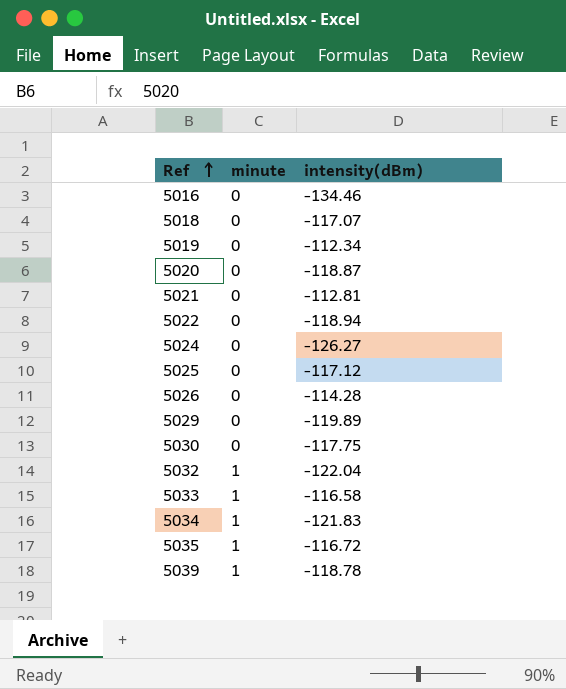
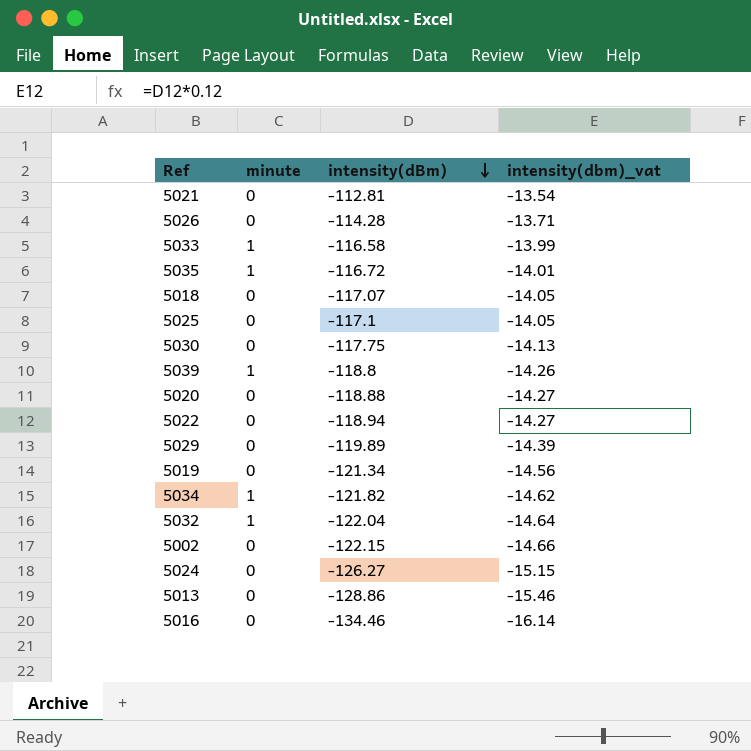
row order: Ref ascending -> intensity(dBm) descending
column intensity(dbm)_vat | formula: none -> [intensity(dBm)] * 0.12
5025 | intensity(dBm): -117.12 -> -117.1
5039 | intensity(dBm): -118.78 -> -118.8
5020 | intensity(dBm): -118.87 -> -118.88
5019 | intensity(dBm): -112.34 -> -121.34
5034 | intensity(dBm): -121.83 -> -121.82
row 5002: none -> 0 | -122.15 | -14.66
row 5013: none -> 0 | -128.86 | -15.46

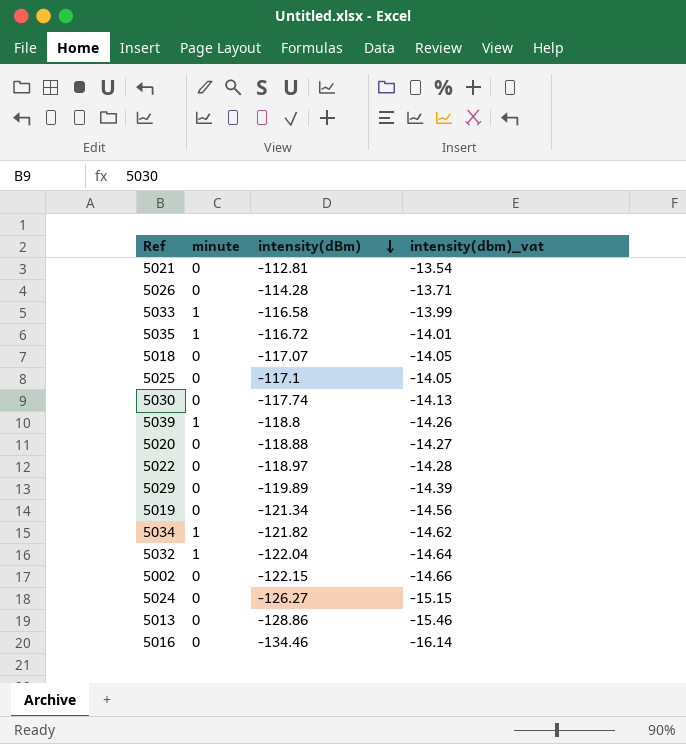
5030 | intensity(dBm): -117.75 -> -117.74
5022 | intensity(dBm): -118.94 -> -118.97
5022 | intensity(dbm)_vat: -14.27 -> -14.28

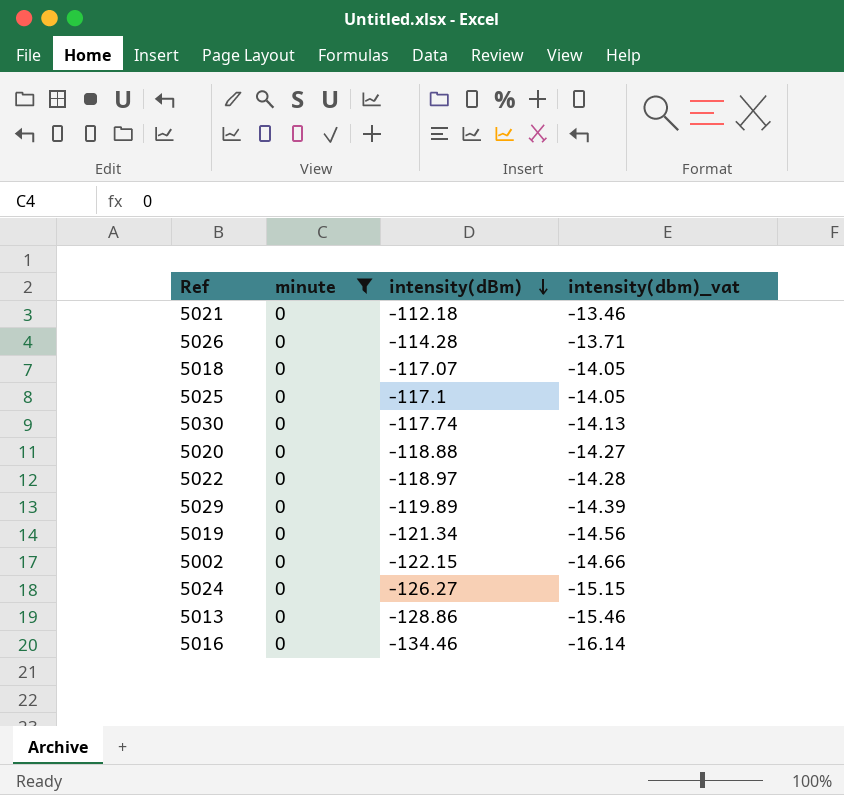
filter: none -> minute = 0
5021 | intensity(dBm): -112.81 -> -112.18
5021 | intensity(dbm)_vat: -13.54 -> -13.46

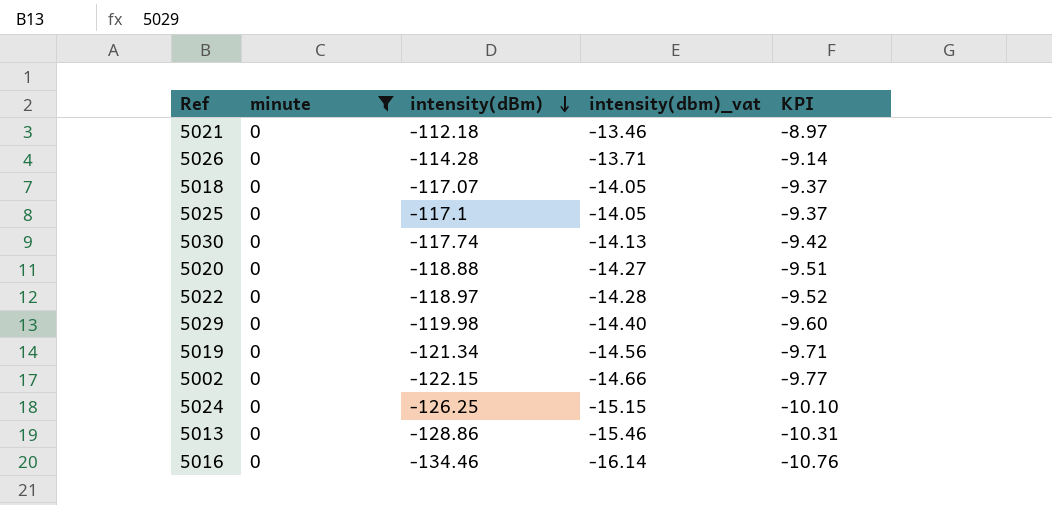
column KPI | formula: none -> [intensity(dBm)] * 0.08
5029 | intensity(dBm): -119.89 -> -119.98
5029 | intensity(dbm)_vat: -14.39 -> -14.40
5024 | intensity(dBm): -126.27 -> -126.25

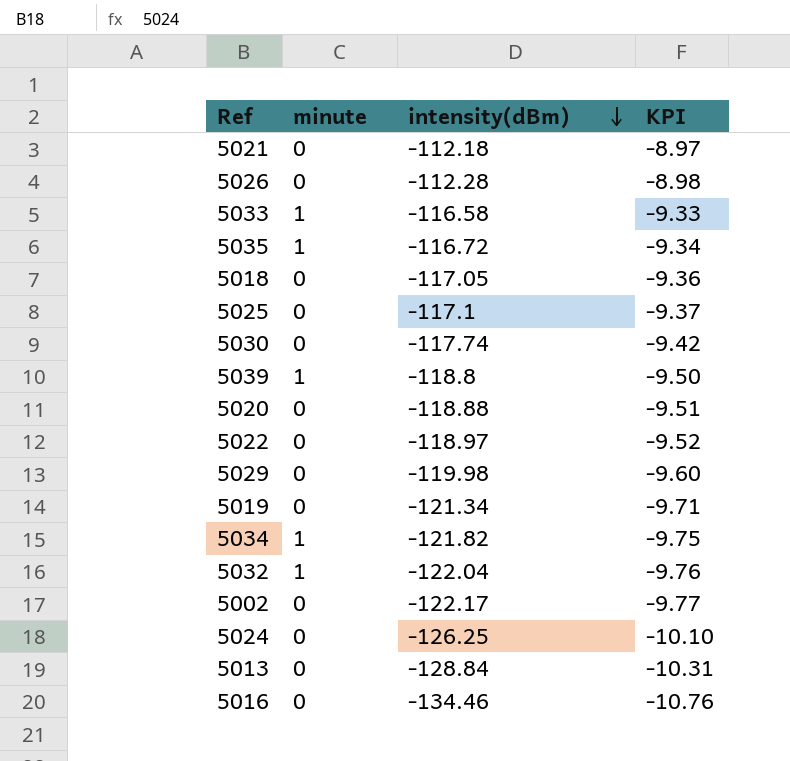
filter: minute = 0 -> none
column intensity(dbm)_vat | formula: [intensity(dBm)] * 0.12 -> none
5026 | intensity(dBm): -114.28 -> -112.28
5026 | KPI: -9.14 -> -8.98
5018 | intensity(dBm): -117.07 -> -117.05
5018 | KPI: -9.37 -> -9.36
5002 | intensity(dBm): -122.15 -> -122.17
5013 | intensity(dBm): -128.86 -> -128.84

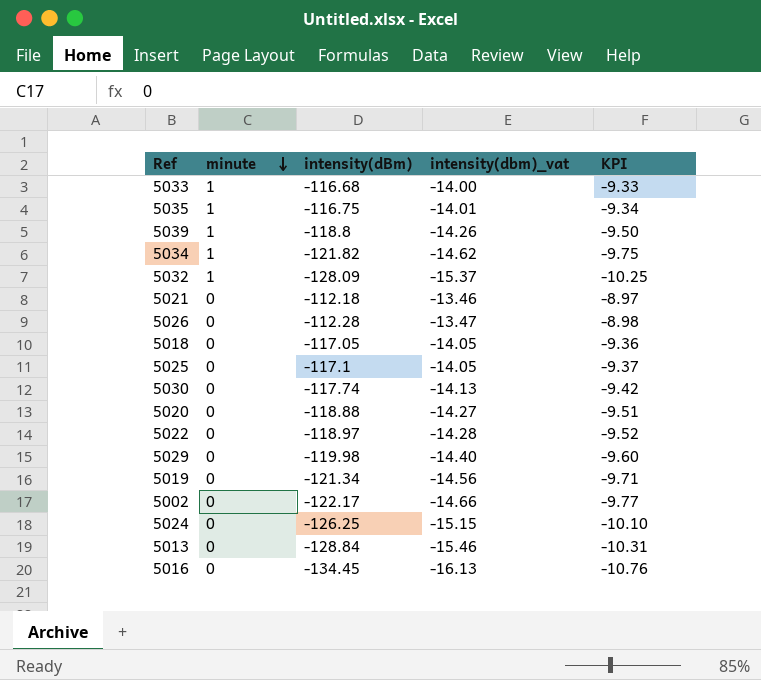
row order: intensity(dBm) descending -> minute descending
column intensity(dbm)_vat | formula: none -> [intensity(dBm)] * 0.12
5033 | intensity(dBm): -116.58 -> -116.68
5035 | intensity(dBm): -116.72 -> -116.75
5032 | intensity(dBm): -122.04 -> -128.09
5032 | KPI: -9.76 -> -10.25
5016 | intensity(dBm): -134.46 -> -134.45

